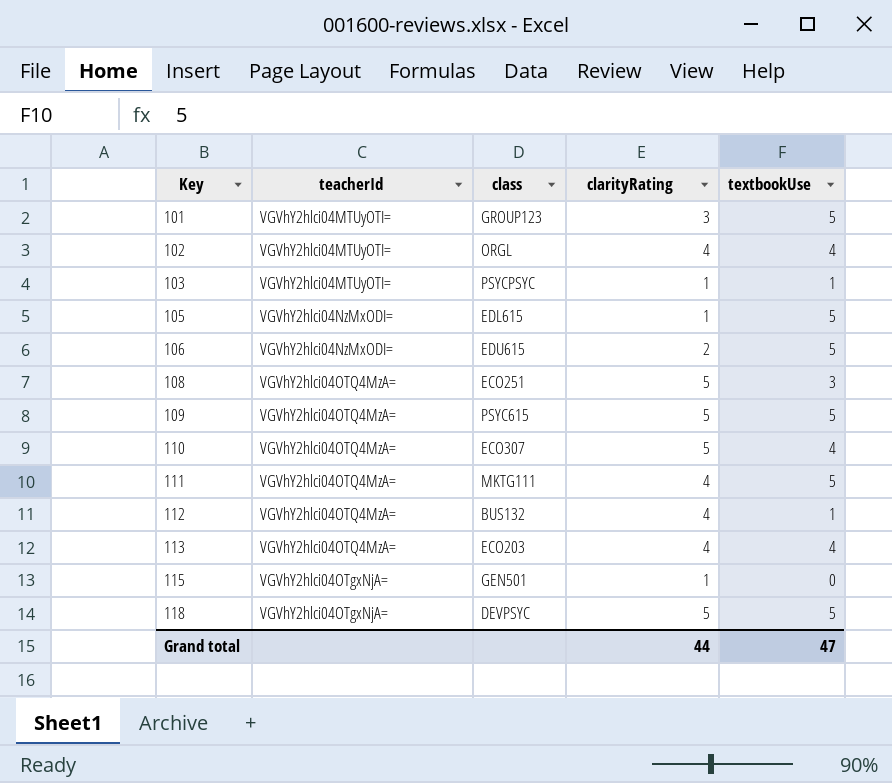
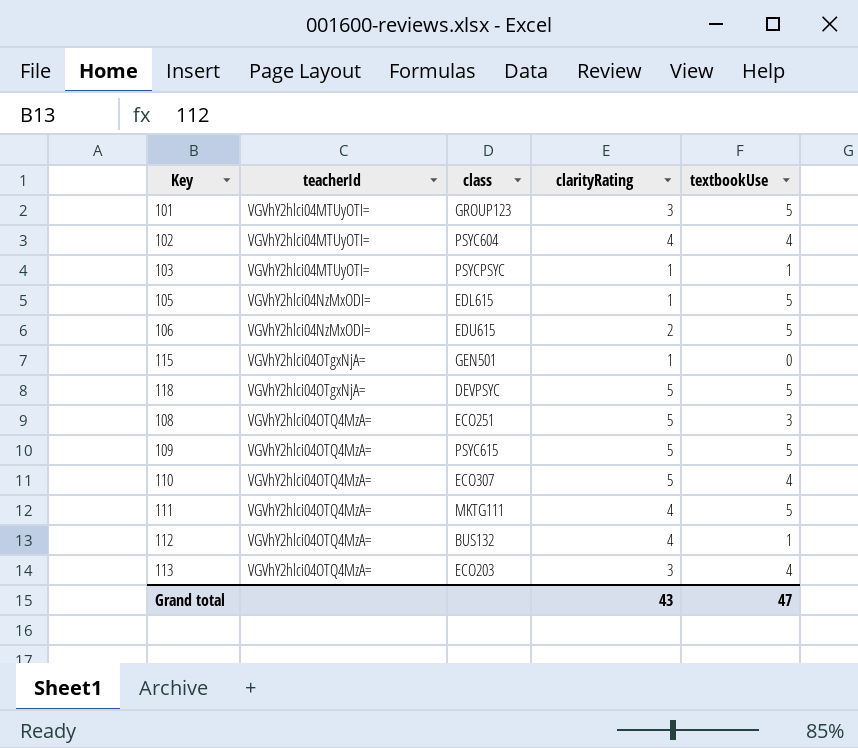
row order: Key ascending -> teacherId ascending
102 | class: ORGL -> PSYC604
113 | clarityRating: 4 -> 3
Grand total | clarityRating: 44 -> 43

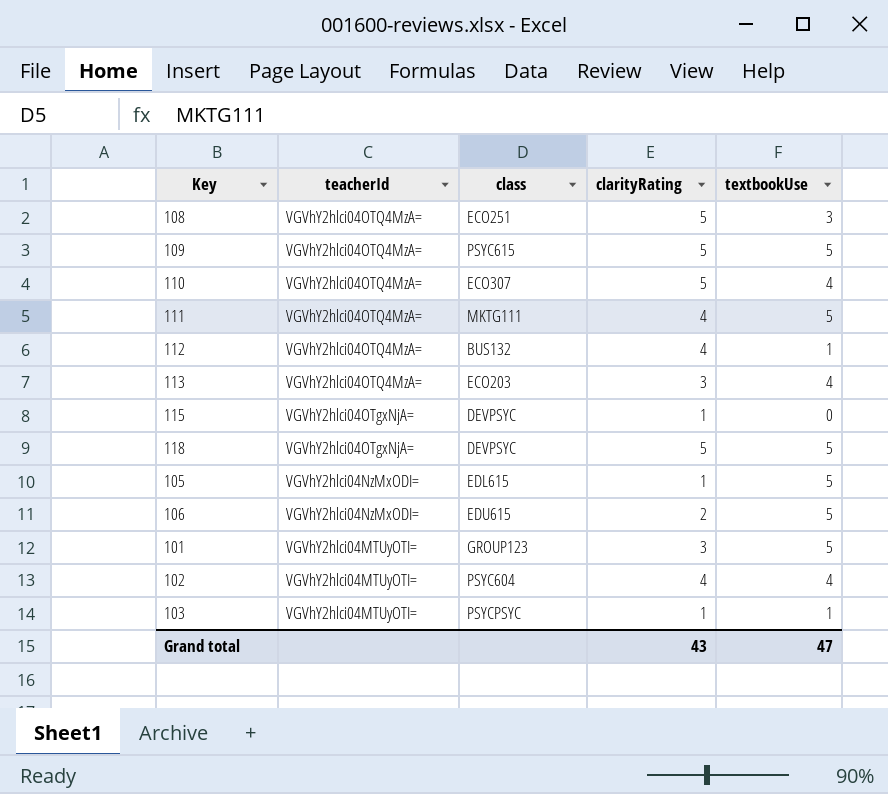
row order: teacherId ascending -> teacherId descending
115 | class: GEN501 -> DEVPSYC

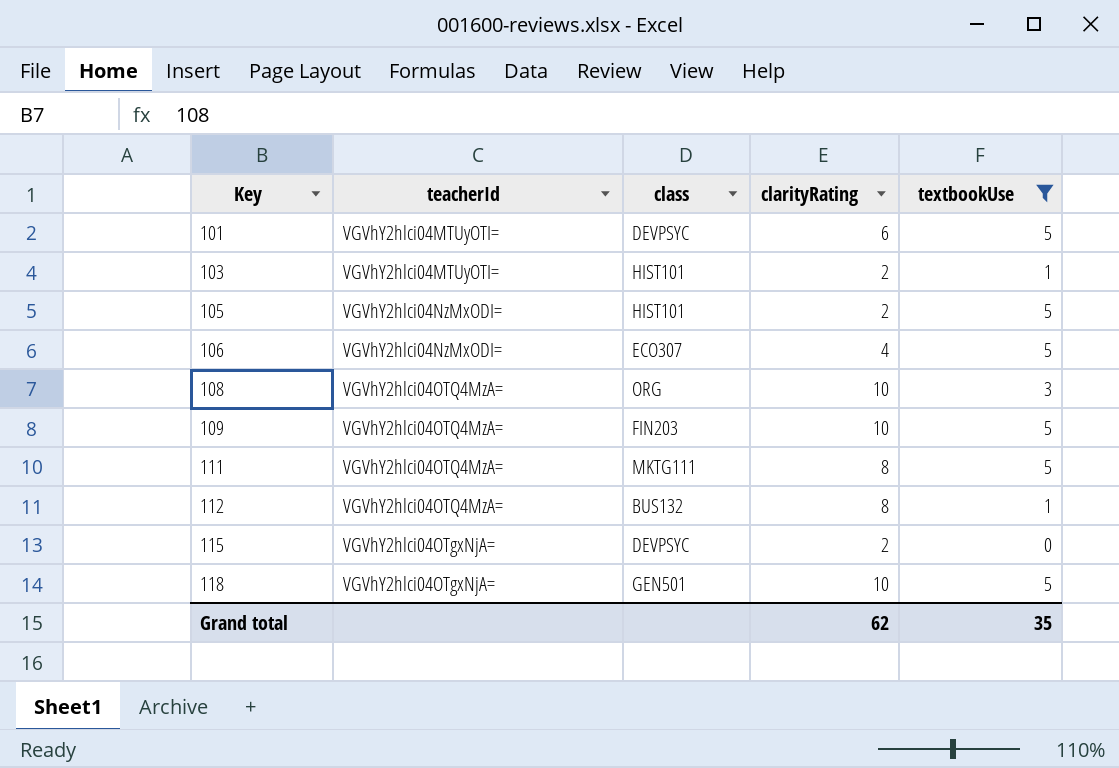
filter: none -> textbookUse != 4
row order: teacherId descending -> Key ascending
101 | class: GROUP123 -> DEVPSYC
101 | clarityRating: 3 -> 6
103 | class: PSYCPSYC -> HIST101
103 | clarityRating: 1 -> 2
105 | class: EDL615 -> HIST101
105 | clarityRating: 1 -> 2
106 | class: EDU615 -> ECO307
106 | clarityRating: 2 -> 4
108 | class: ECO251 -> ORG
108 | clarityRating: 5 -> 10
109 | class: PSYC615 -> FIN203
109 | clarityRating: 5 -> 10
111 | clarityRating: 4 -> 8
112 | clarityRating: 4 -> 8
115 | clarityRating: 1 -> 2
118 | class: DEVPSYC -> GEN501
118 | clarityRating: 5 -> 10
Grand total | clarityRating: 43 -> 62
Grand total | textbookUse: 47 -> 35

